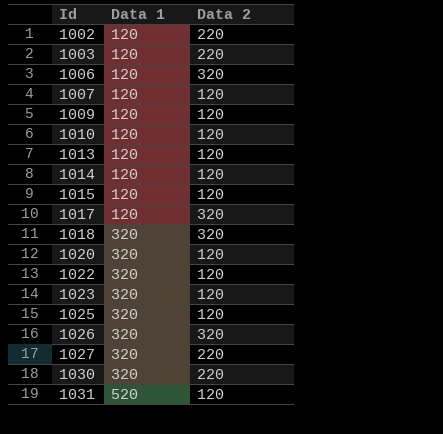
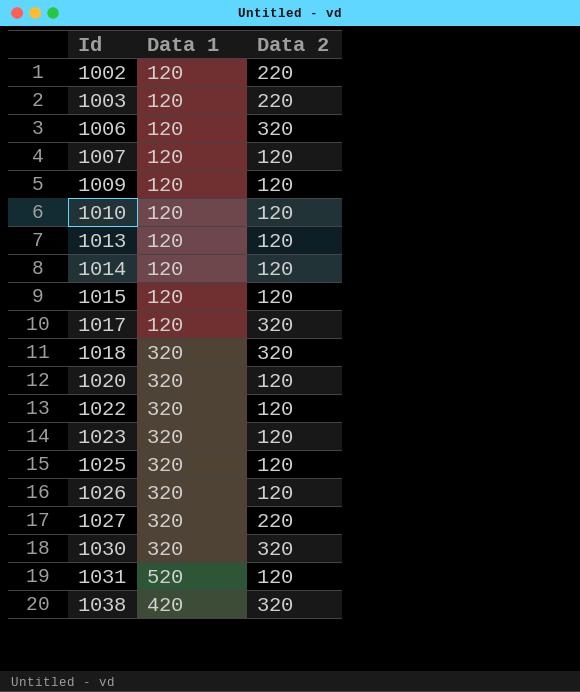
1026 | Data 2: 320 -> 120
1030 | Data 2: 220 -> 320
row 1038: none -> 420 | 320

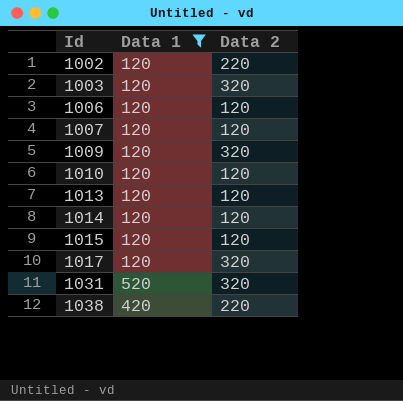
filter: none -> Data 1 != 320
1003 | Data 2: 220 -> 320
1006 | Data 2: 320 -> 120
1009 | Data 2: 120 -> 320
1031 | Data 2: 120 -> 320
1038 | Data 2: 320 -> 220

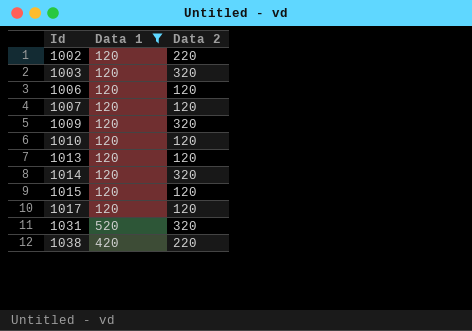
1014 | Data 2: 120 -> 320
1017 | Data 2: 320 -> 120

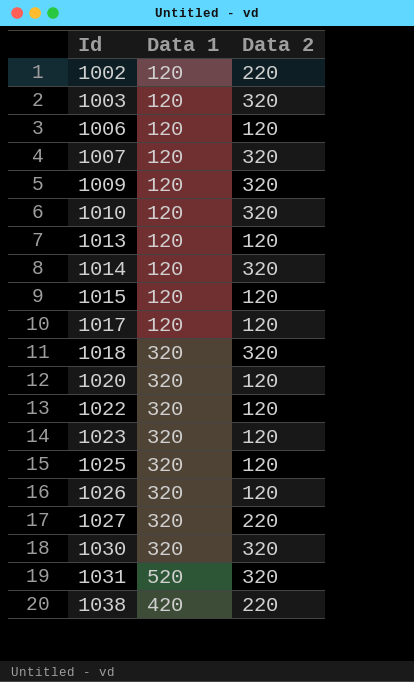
filter: Data 1 != 320 -> none
1007 | Data 2: 120 -> 320
1010 | Data 2: 120 -> 320

